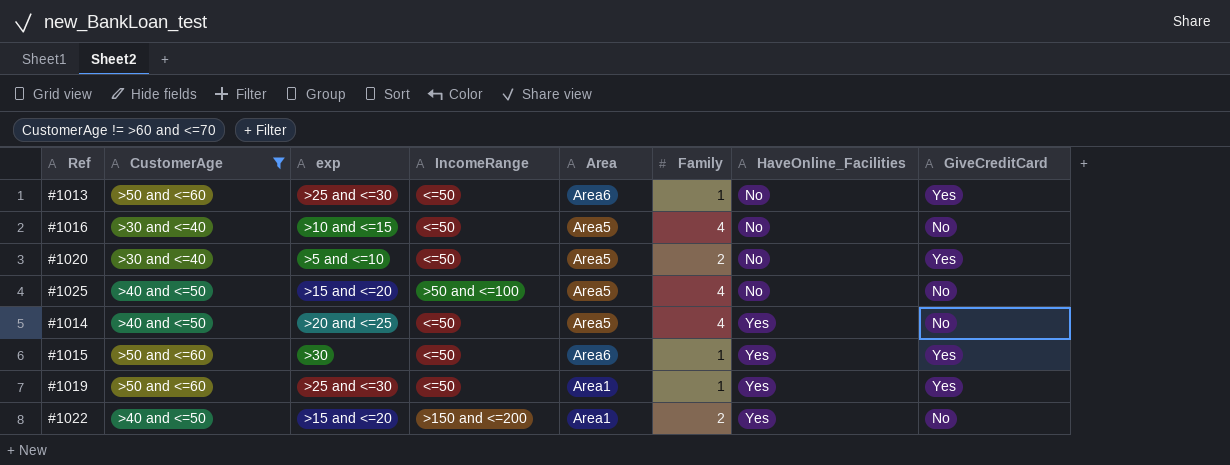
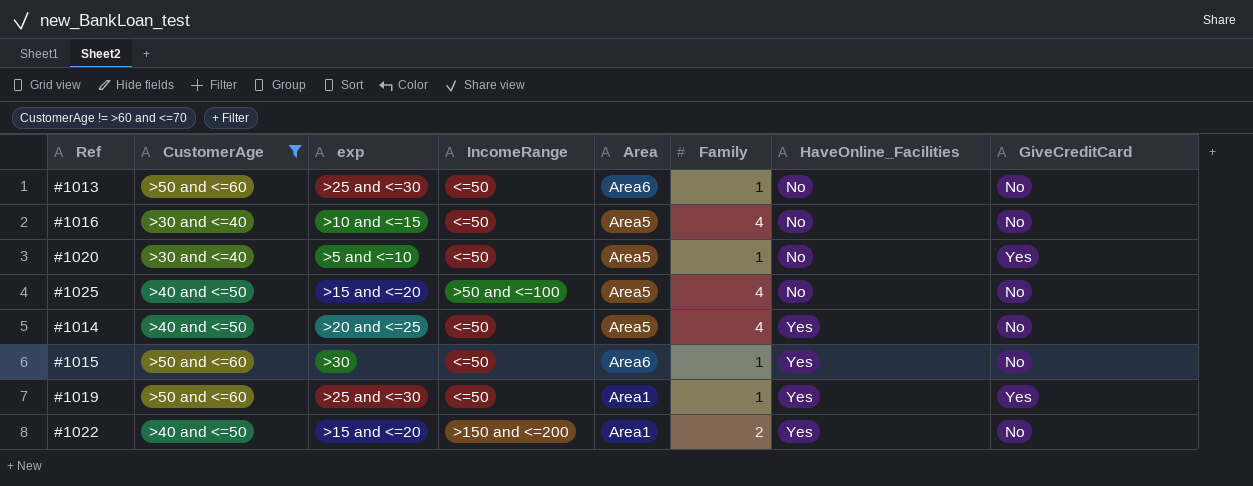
#1013 | GiveCreditCard: Yes -> No
#1020 | Family: 2 -> 1
#1015 | GiveCreditCard: Yes -> No

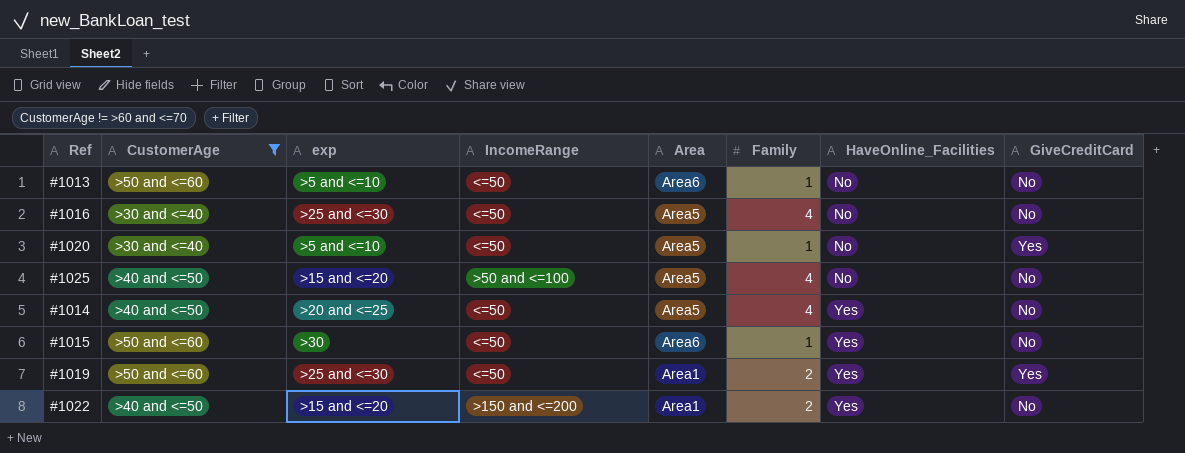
#1013 | exp: >25 and <=30 -> >5 and <=10
#1016 | exp: >10 and <=15 -> >25 and <=30
#1019 | Family: 1 -> 2

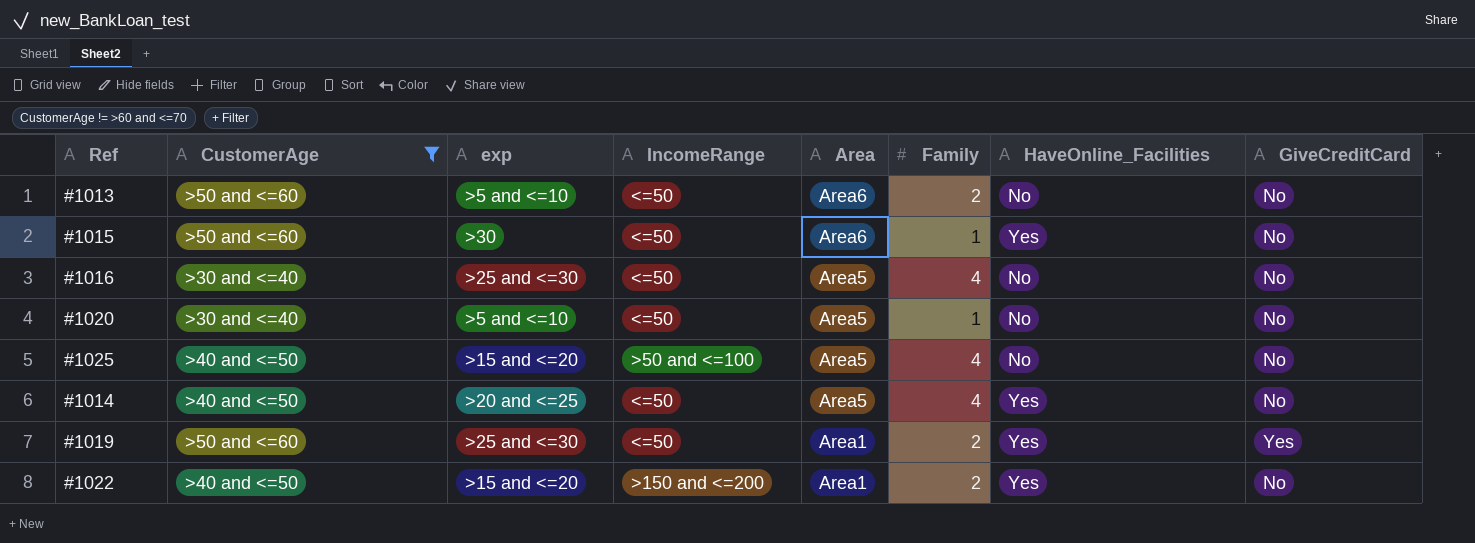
row order: HaveOnline_Facilities ascending -> Area descending
#1013 | Family: 1 -> 2
#1020 | GiveCreditCard: Yes -> No

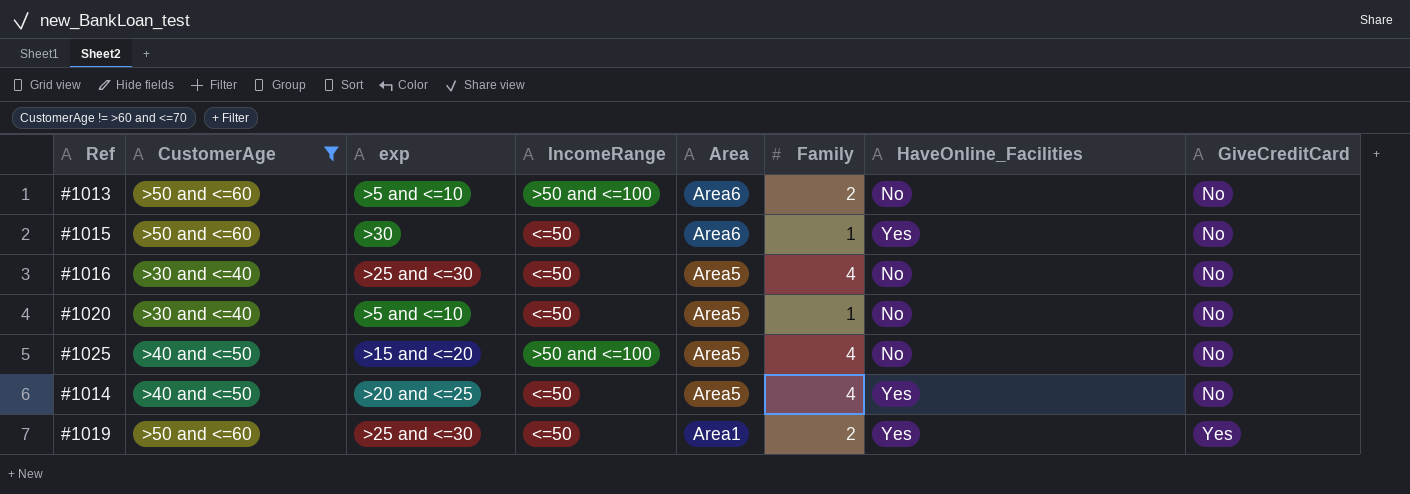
row #1022: >40 and <=50 | >15 and <=20 | >150 and <=200 | Area1 | 2 | Yes | No -> none
#1013 | IncomeRange: <=50 -> >50 and <=100

